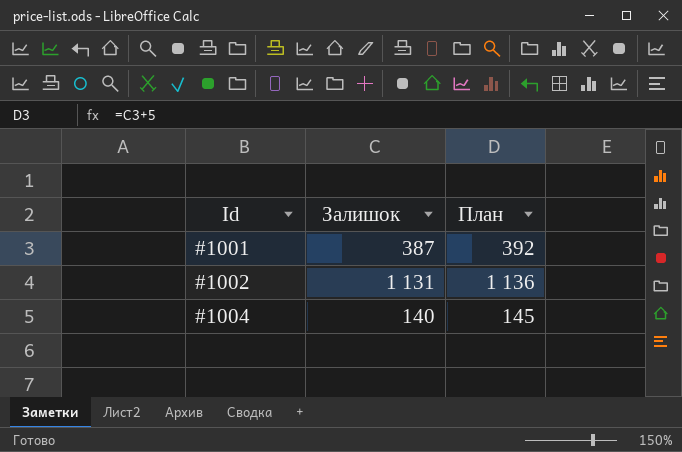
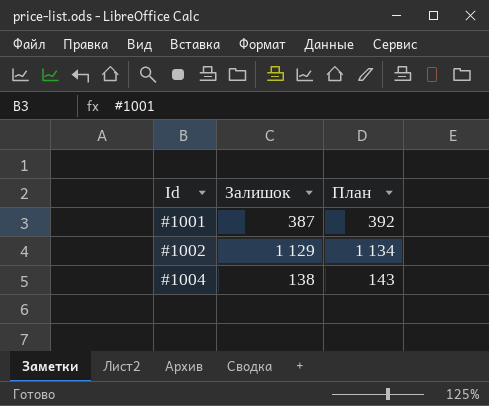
#1002 | Залишок: 1 131 -> 1 129
#1002 | План: 1 136 -> 1 134
#1004 | Залишок: 140 -> 138
#1004 | План: 145 -> 143

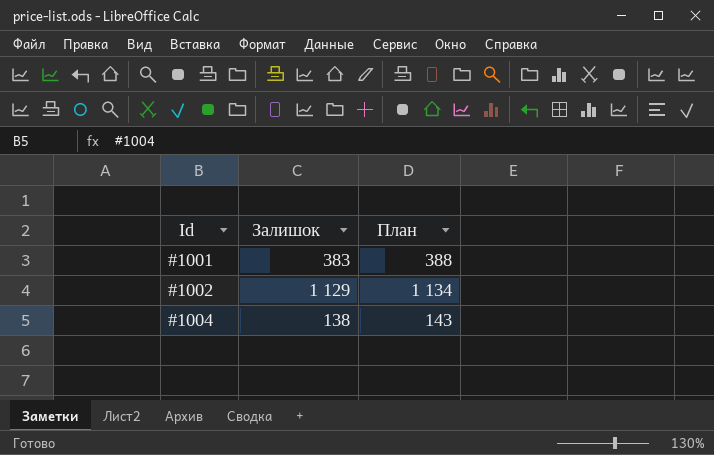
#1001 | Залишок: 387 -> 383
#1001 | План: 392 -> 388

